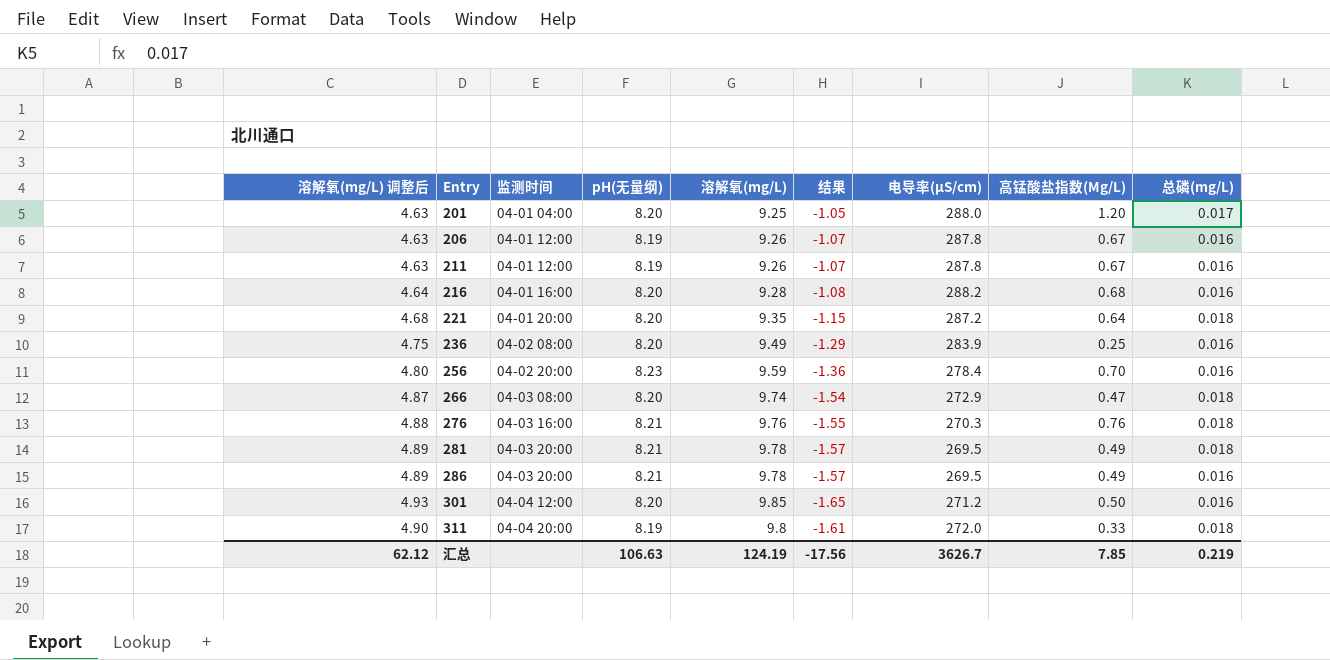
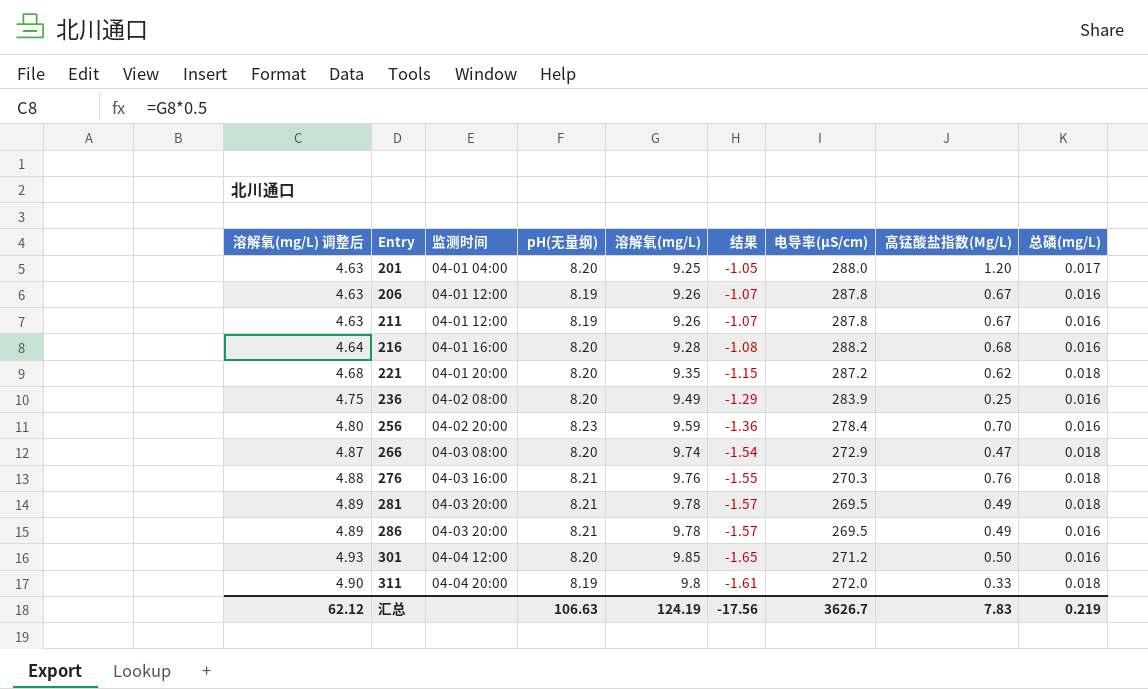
221 | 高锰酸盐指数(Mg/L): 0.64 -> 0.62
汇总 | 高锰酸盐指数(Mg/L): 7.85 -> 7.83

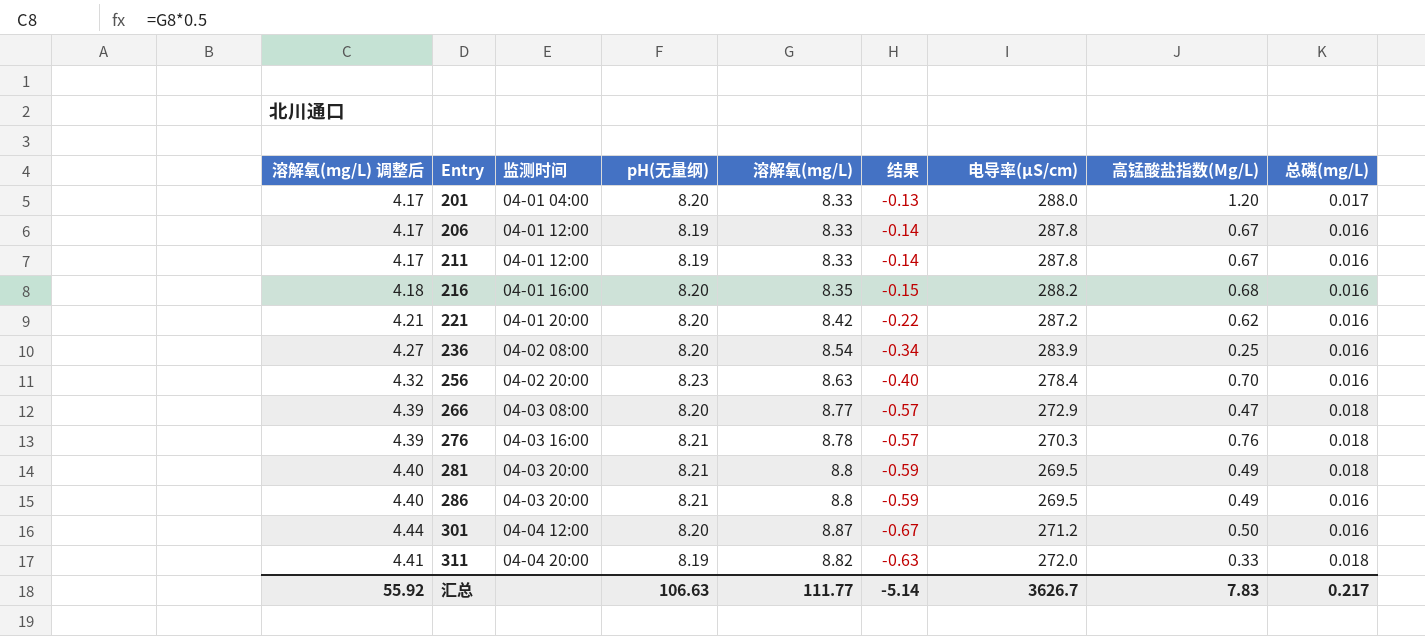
201 | 溶解氧(mg/L) 调整后: 4.63 -> 4.17
201 | 溶解氧(mg/L): 9.25 -> 8.33
201 | 结果: -1.05 -> -0.13
206 | 溶解氧(mg/L) 调整后: 4.63 -> 4.17
206 | 溶解氧(mg/L): 9.26 -> 8.33
206 | 结果: -1.07 -> -0.14
211 | 溶解氧(mg/L) 调整后: 4.63 -> 4.17
211 | 溶解氧(mg/L): 9.26 -> 8.33
211 | 结果: -1.07 -> -0.14
216 | 溶解氧(mg/L) 调整后: 4.64 -> 4.18
216 | 溶解氧(mg/L): 9.28 -> 8.35
216 | 结果: -1.08 -> -0.15
221 | 溶解氧(mg/L) 调整后: 4.68 -> 4.21
221 | 溶解氧(mg/L): 9.35 -> 8.42
221 | 结果: -1.15 -> -0.22
221 | 总磷(mg/L): 0.018 -> 0.016
236 | 溶解氧(mg/L) 调整后: 4.75 -> 4.27
236 | 溶解氧(mg/L): 9.49 -> 8.54
236 | 结果: -1.29 -> -0.34
256 | 溶解氧(mg/L) 调整后: 4.80 -> 4.32
256 | 溶解氧(mg/L): 9.59 -> 8.63
256 | 结果: -1.36 -> -0.40
266 | 溶解氧(mg/L) 调整后: 4.87 -> 4.39
266 | 溶解氧(mg/L): 9.74 -> 8.77
266 | 结果: -1.54 -> -0.57
276 | 溶解氧(mg/L) 调整后: 4.88 -> 4.39
276 | 溶解氧(mg/L): 9.76 -> 8.78
276 | 结果: -1.55 -> -0.57
281 | 溶解氧(mg/L) 调整后: 4.89 -> 4.40
281 | 溶解氧(mg/L): 9.78 -> 8.8
281 | 结果: -1.57 -> -0.59
286 | 溶解氧(mg/L) 调整后: 4.89 -> 4.40
286 | 溶解氧(mg/L): 9.78 -> 8.8
286 | 结果: -1.57 -> -0.59
301 | 溶解氧(mg/L) 调整后: 4.93 -> 4.44
301 | 溶解氧(mg/L): 9.85 -> 8.87
301 | 结果: -1.65 -> -0.67
311 | 溶解氧(mg/L) 调整后: 4.90 -> 4.41
311 | 溶解氧(mg/L): 9.8 -> 8.82
311 | 结果: -1.61 -> -0.63
汇总 | 溶解氧(mg/L) 调整后: 62.12 -> 55.92
汇总 | 溶解氧(mg/L): 124.19 -> 111.77
汇总 | 结果: -17.56 -> -5.14
汇总 | 总磷(mg/L): 0.219 -> 0.217

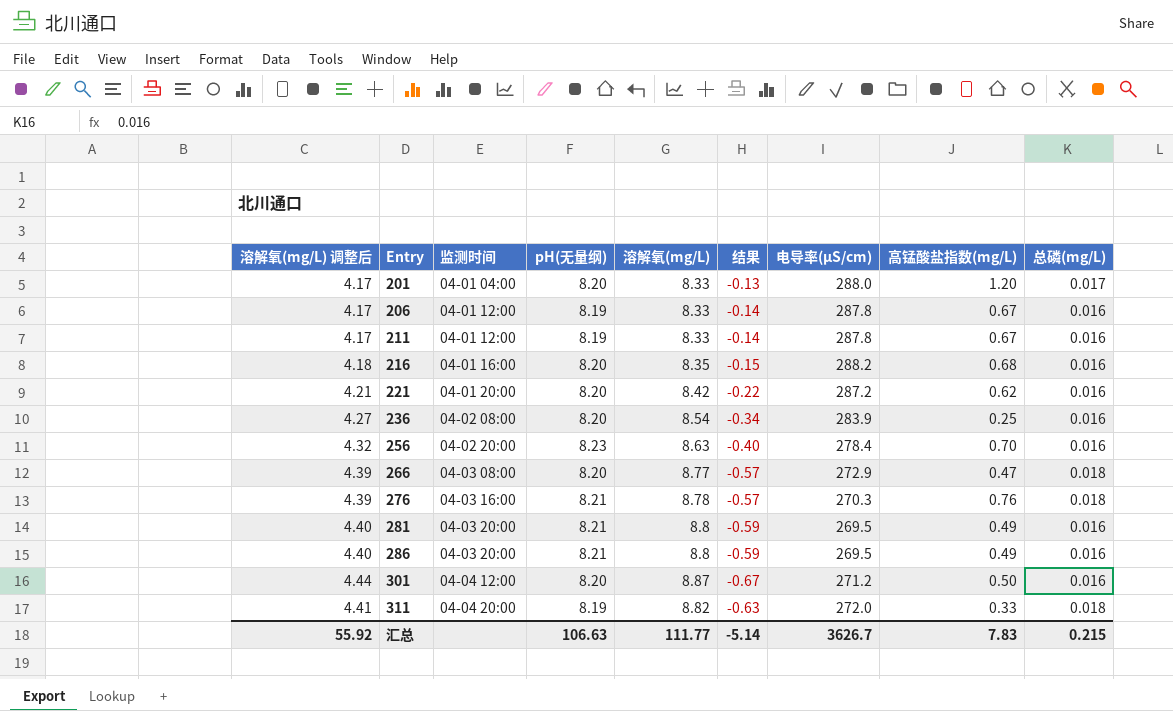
column name: 高锰酸盐指数(Mg/L) -> 高锰酸盐指数(mg/L)
281 | 总磷(mg/L): 0.018 -> 0.016
汇总 | 总磷(mg/L): 0.217 -> 0.215

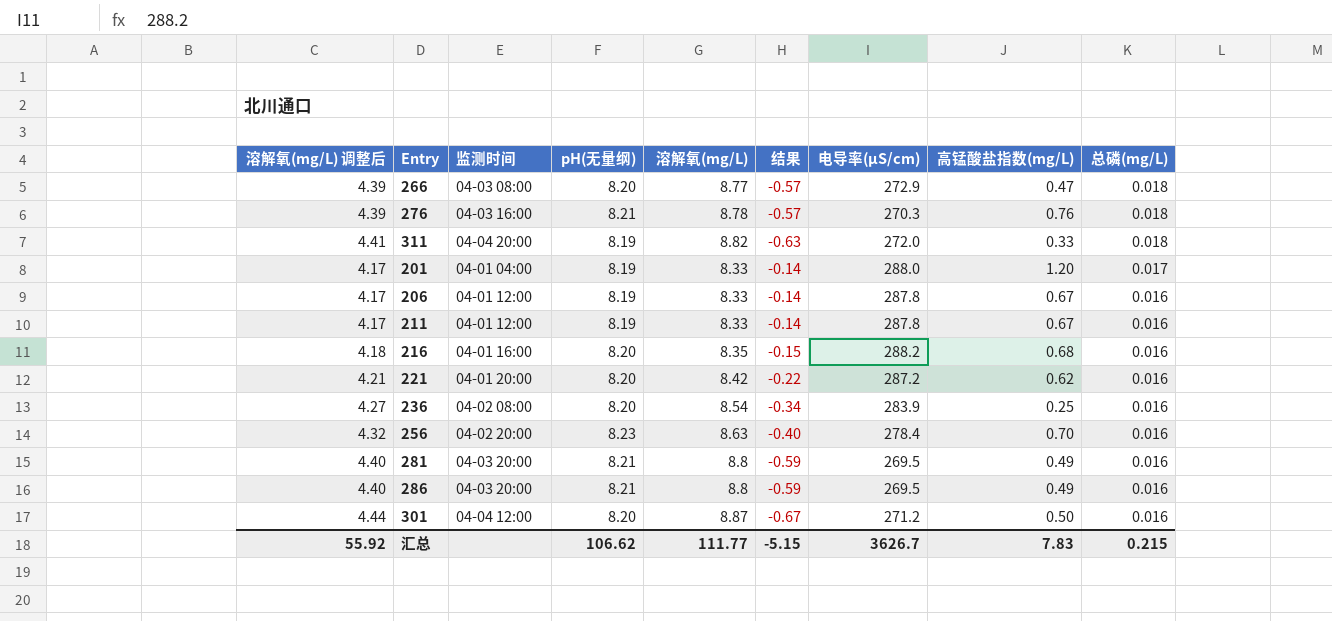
row order: Entry ascending -> 总磷(mg/L) descending
201 | pH(无量纲): 8.20 -> 8.19
201 | 结果: -0.13 -> -0.14
汇总 | pH(无量纲): 106.63 -> 106.62
汇总 | 结果: -5.14 -> -5.15

